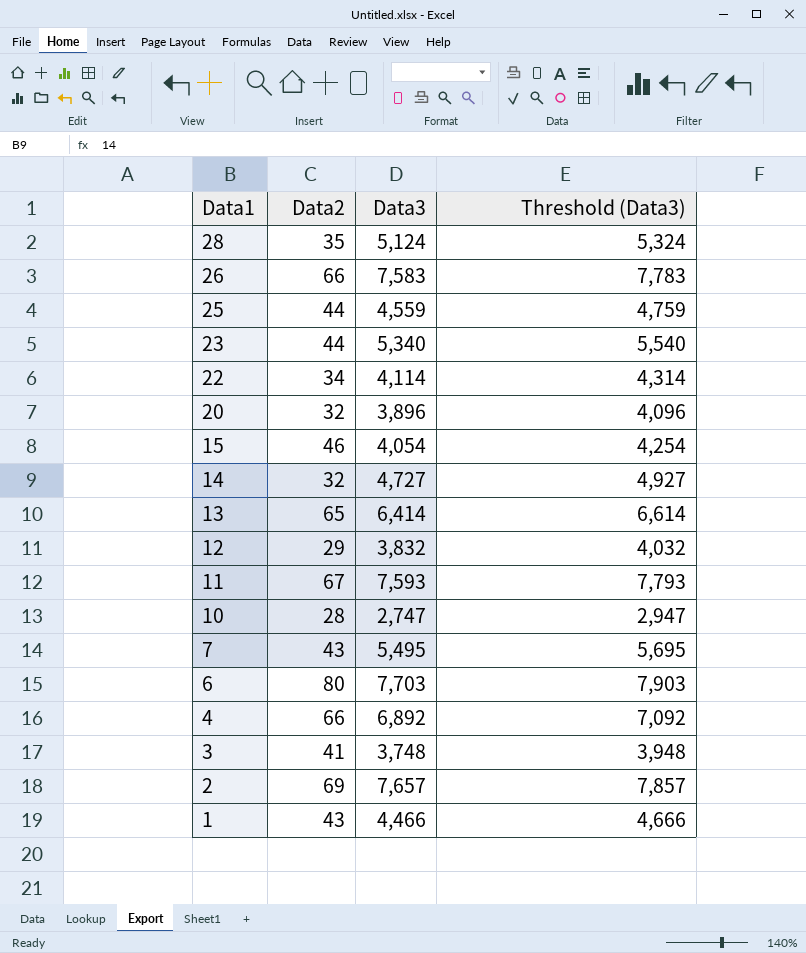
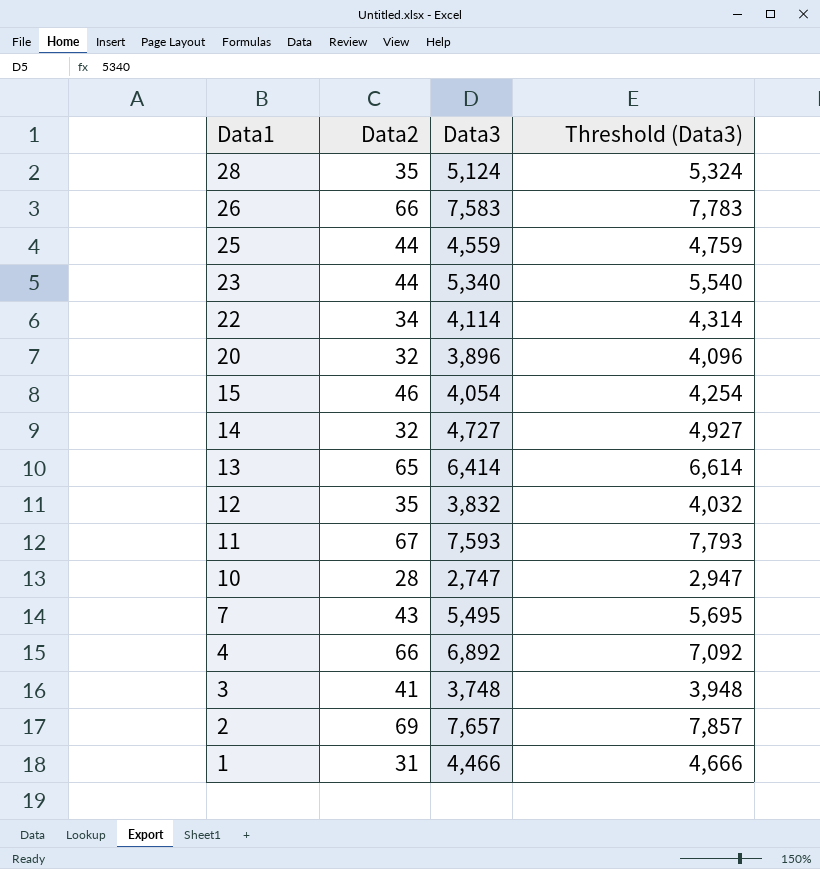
row 6: 80 | 7,703 | 7,903 -> none
12 | Data2: 29 -> 35
1 | Data2: 43 -> 31

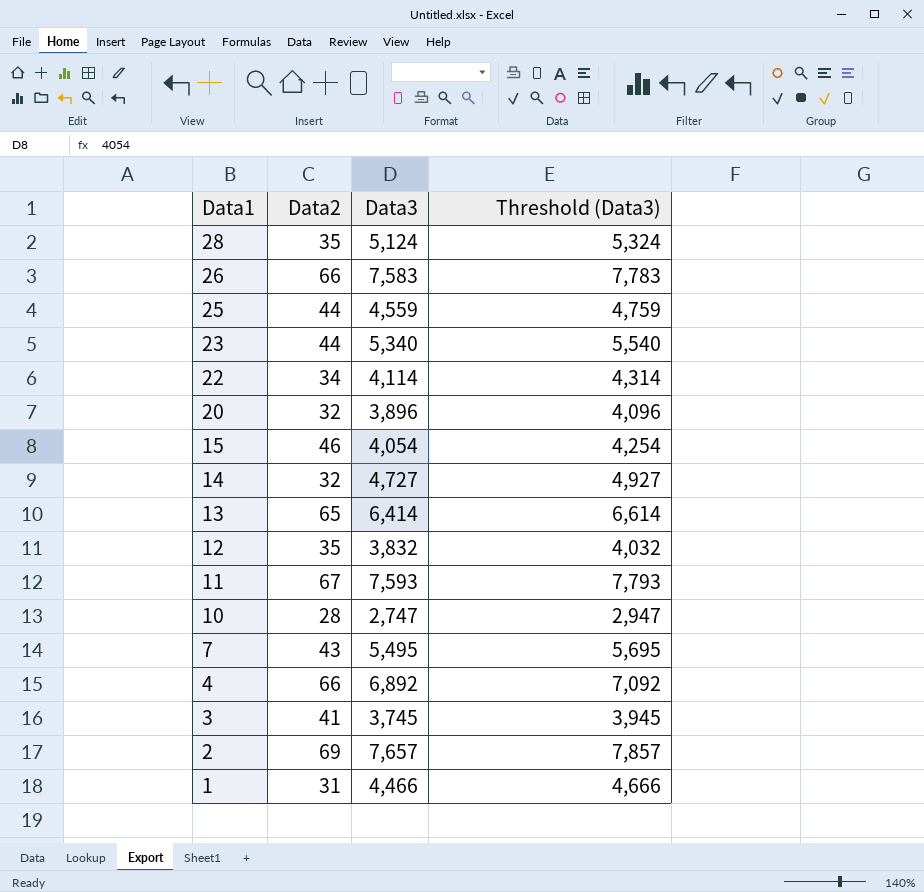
3 | Data3: 3,748 -> 3,745
3 | Threshold (Data3): 3,948 -> 3,945

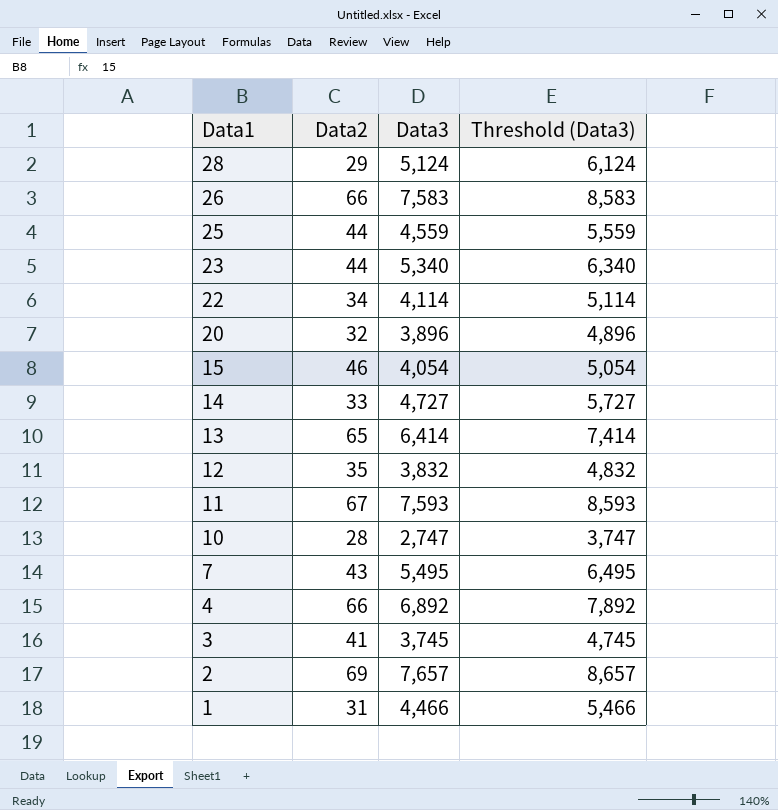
column Threshold (Data3) | formula: [Data3] + 200 -> [Data3] + 1000
28 | Data2: 35 -> 29
14 | Data2: 32 -> 33

